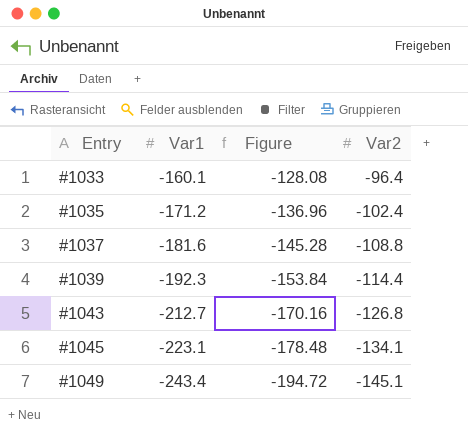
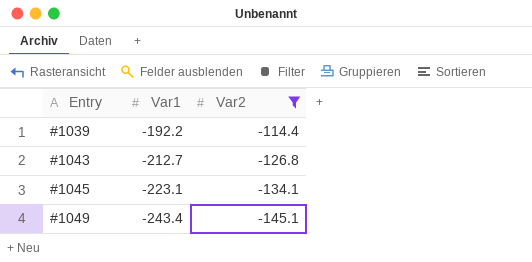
filter: none -> Var2 <= -114.4
column Figure | formula: [Var1] * 0.8 -> none
#1039 | Var1: -192.3 -> -192.2

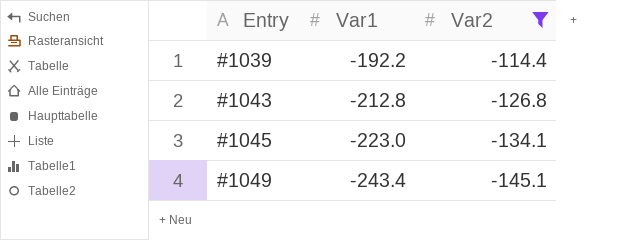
#1043 | Var1: -212.7 -> -212.8
#1045 | Var1: -223.1 -> -223.0

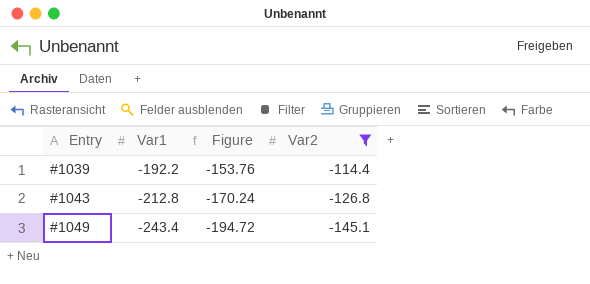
column Figure | formula: none -> [Var1] * 0.8
row #1045: -223.0 | -134.1 -> none

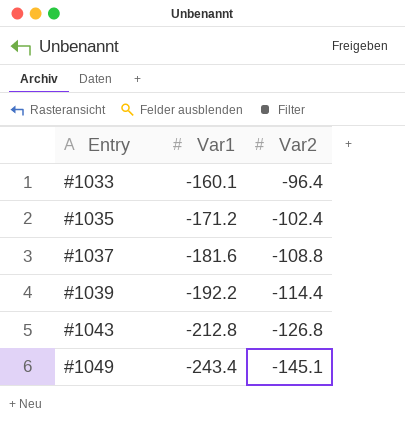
filter: Var2 <= -114.4 -> none
column Figure | formula: [Var1] * 0.8 -> none

